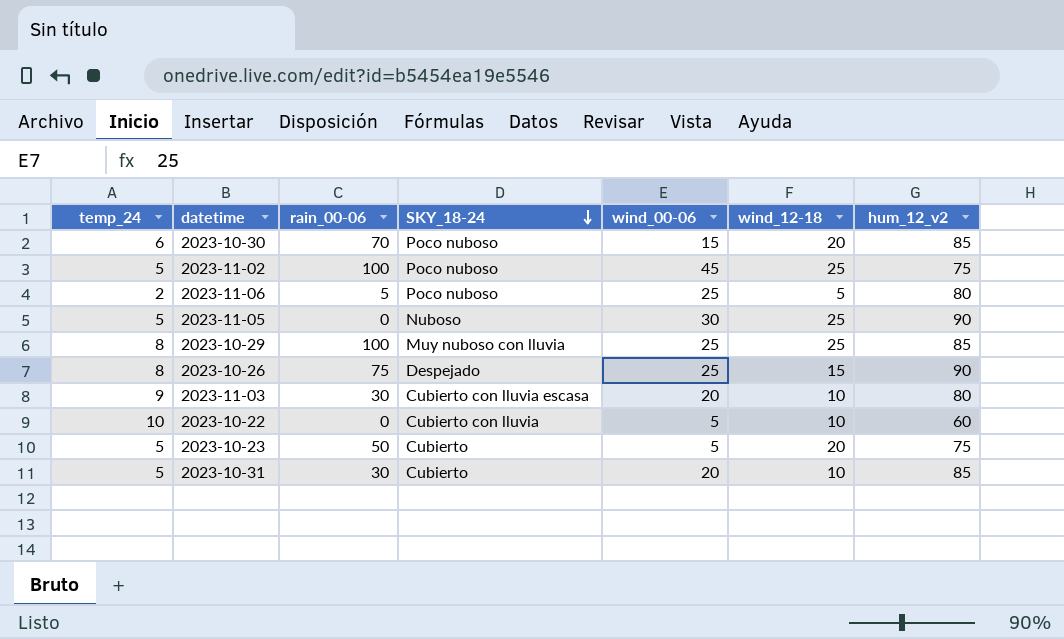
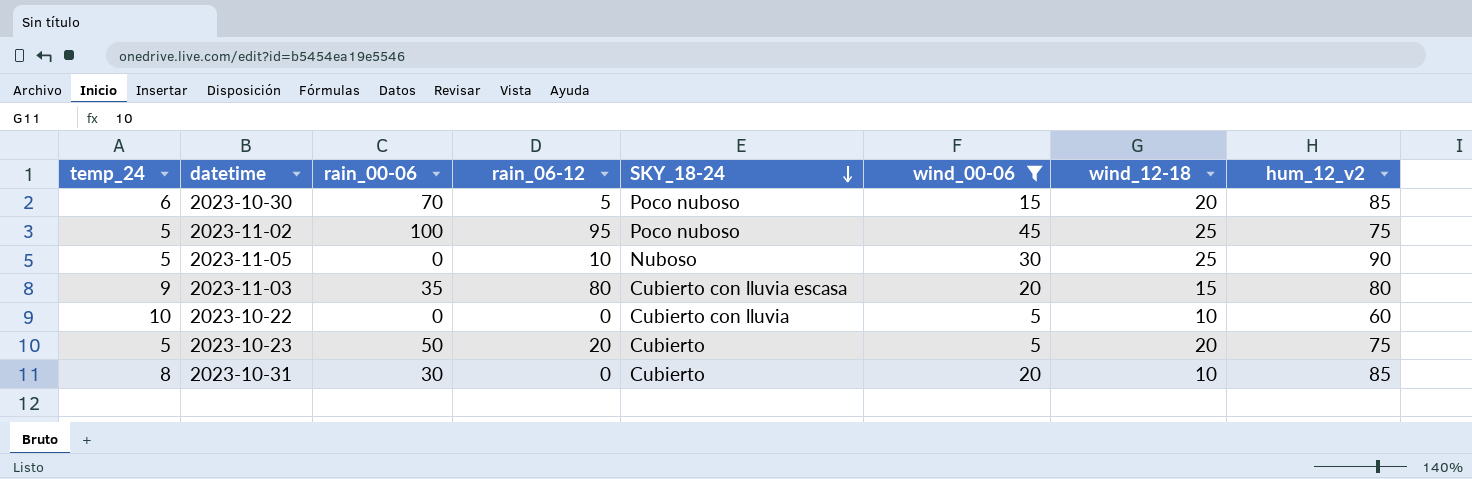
filter: none -> wind_00-06 != 25
column rain_06-12 | position: none -> 4
2023-11-03 | rain_00-06: 30 -> 35
2023-11-03 | wind_12-18: 10 -> 15
2023-10-31 | temp_24: 5 -> 8

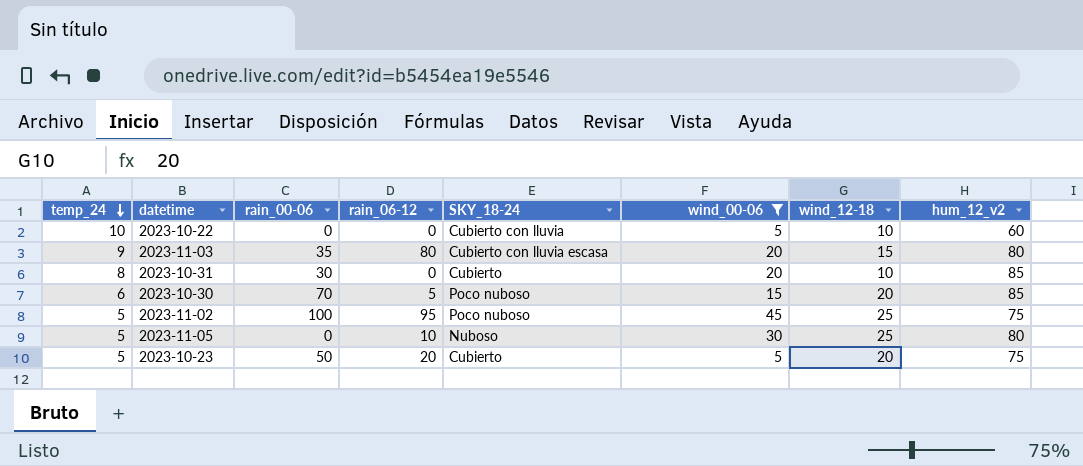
row order: SKY_18-24 descending -> temp_24 descending
2023-11-05 | hum_12_v2: 90 -> 80

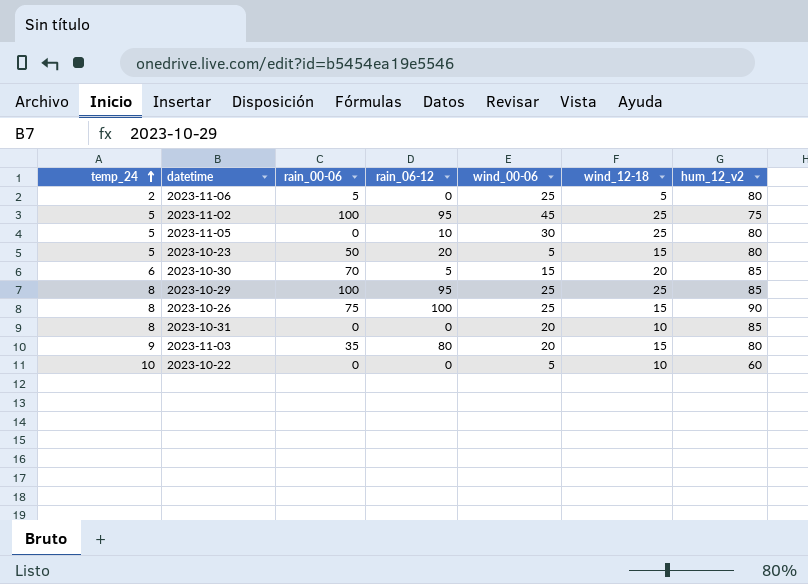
filter: wind_00-06 != 25 -> none
row order: temp_24 descending -> temp_24 ascending
column SKY_18-24 | position: 5 -> none
2023-10-23 | wind_12-18: 20 -> 15
2023-10-23 | hum_12_v2: 75 -> 80
2023-10-31 | rain_00-06: 30 -> 0

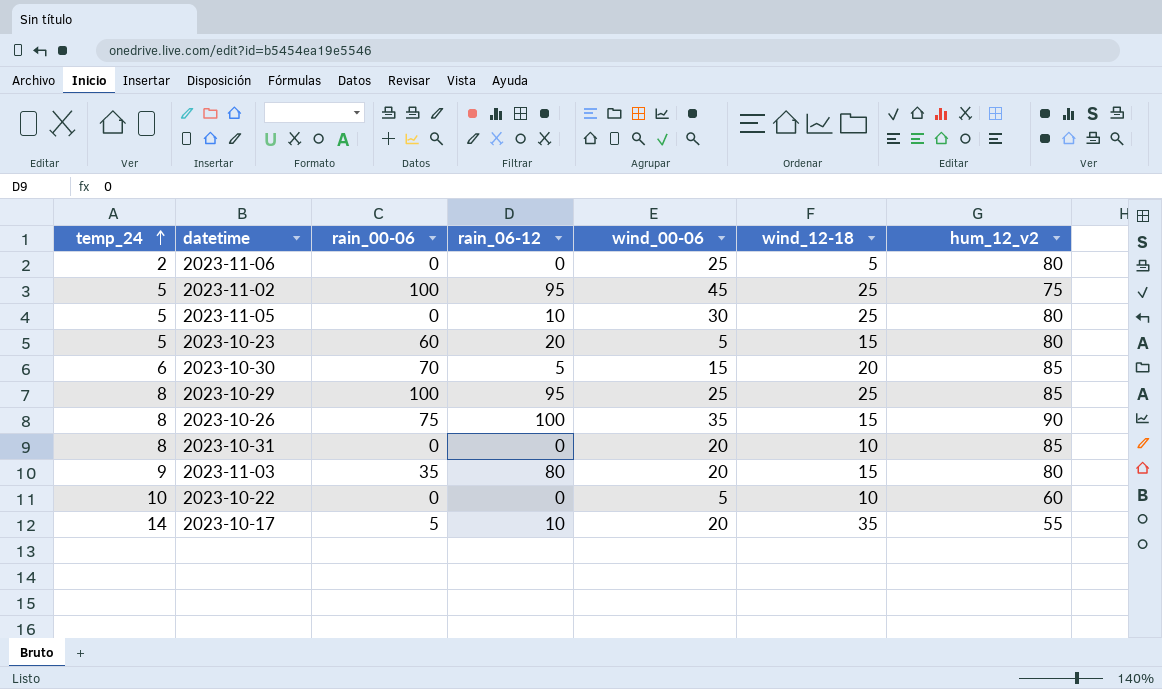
2023-11-06 | rain_00-06: 5 -> 0
2023-10-23 | rain_00-06: 50 -> 60
2023-10-26 | wind_00-06: 25 -> 35
row 2023-10-17: none -> 14 | 5 | 10 | 20 | 35 | 55

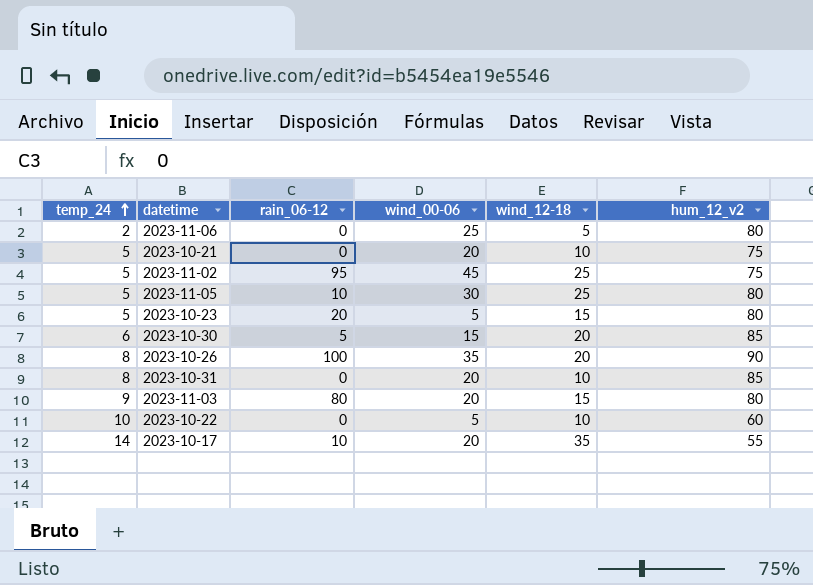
column rain_00-06 | position: 3 -> none
row 2023-10-29: 8 | 100 | 95 | 25 | 25 | 85 -> none
row 2023-10-21: none -> 5 | 0 | 20 | 10 | 75
2023-10-26 | wind_12-18: 15 -> 20

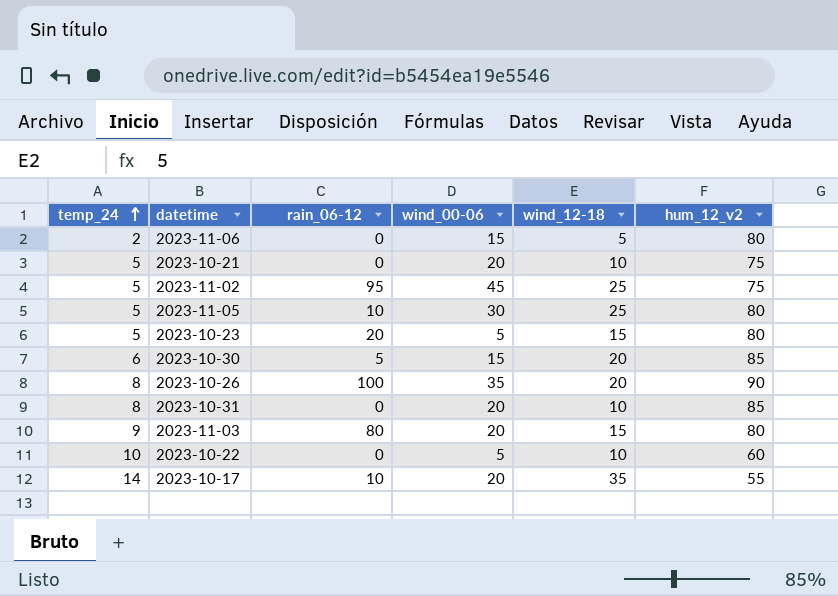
2023-11-06 | wind_00-06: 25 -> 15

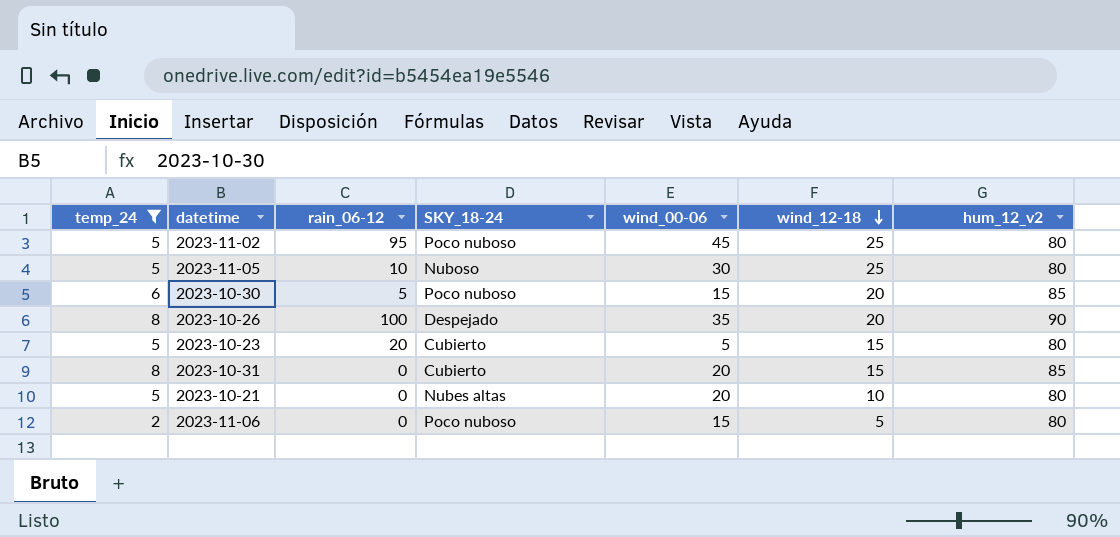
filter: none -> temp_24 <= 8
row order: temp_24 ascending -> wind_12-18 descending
column SKY_18-24 | position: none -> 4
2023-11-02 | hum_12_v2: 75 -> 80
2023-10-31 | wind_12-18: 10 -> 15
2023-10-21 | hum_12_v2: 75 -> 80

